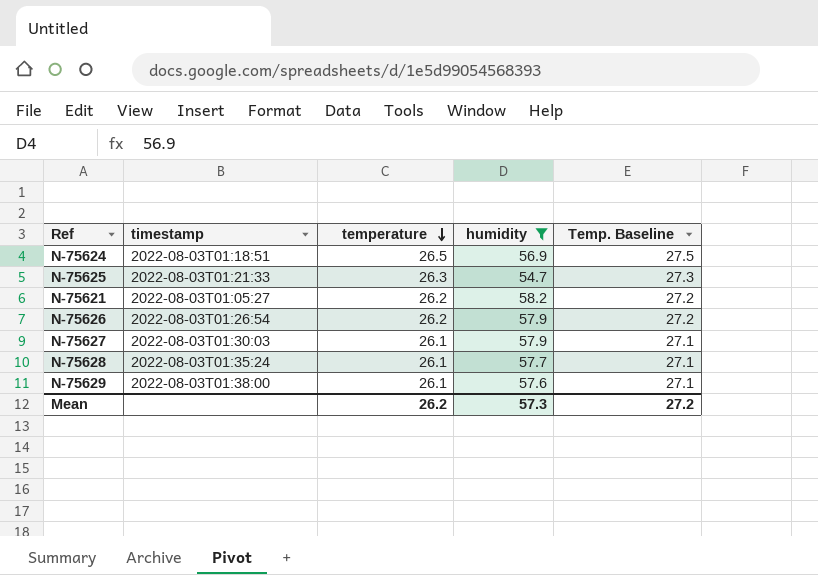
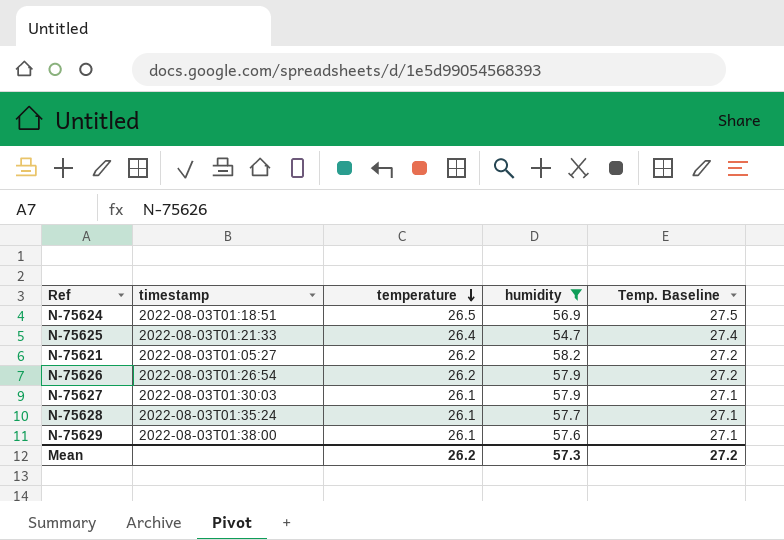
N-75625 | temperature: 26.3 -> 26.4
N-75625 | Temp. Baseline: 27.3 -> 27.4

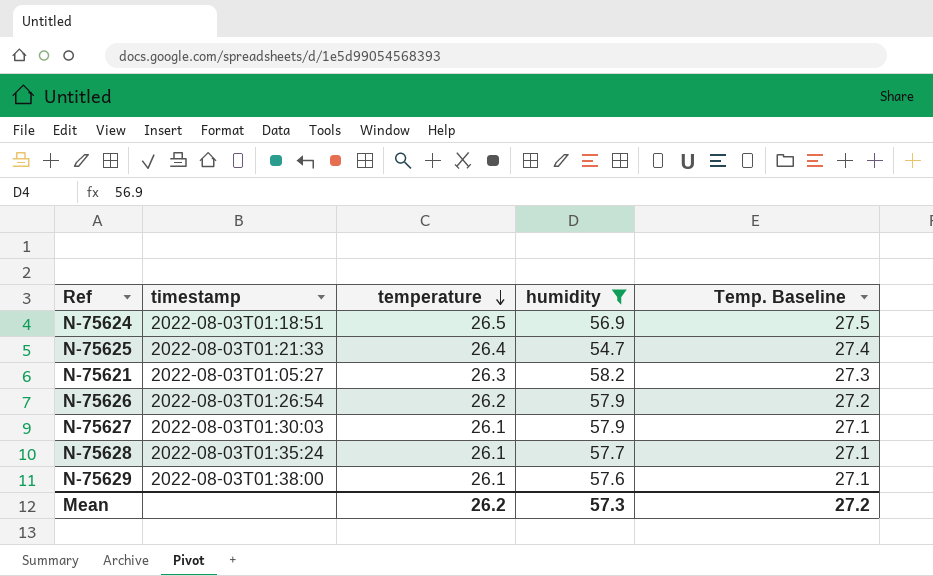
N-75621 | temperature: 26.2 -> 26.3
N-75621 | Temp. Baseline: 27.2 -> 27.3

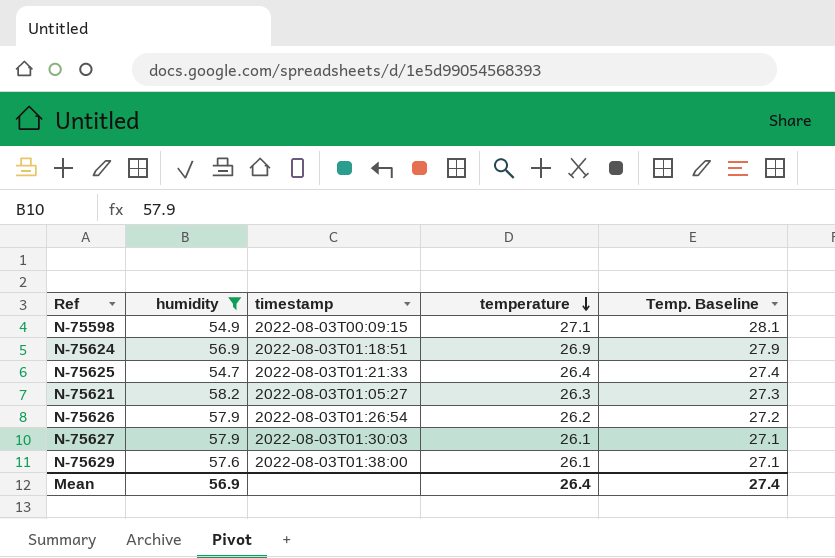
column humidity | position: 4 -> 2
row N-75628: 2022-08-03T01:35:24 | 26.1 | 57.7 | 27.1 -> none
row N-75598: none -> 54.9 | 2022-08-03T00:09:15 | 27.1 | 28.1
N-75624 | temperature: 26.5 -> 26.9
N-75624 | Temp. Baseline: 27.5 -> 27.9
Mean | humidity: 57.3 -> 56.9
Mean | temperature: 26.2 -> 26.4
Mean | Temp. Baseline: 27.2 -> 27.4

